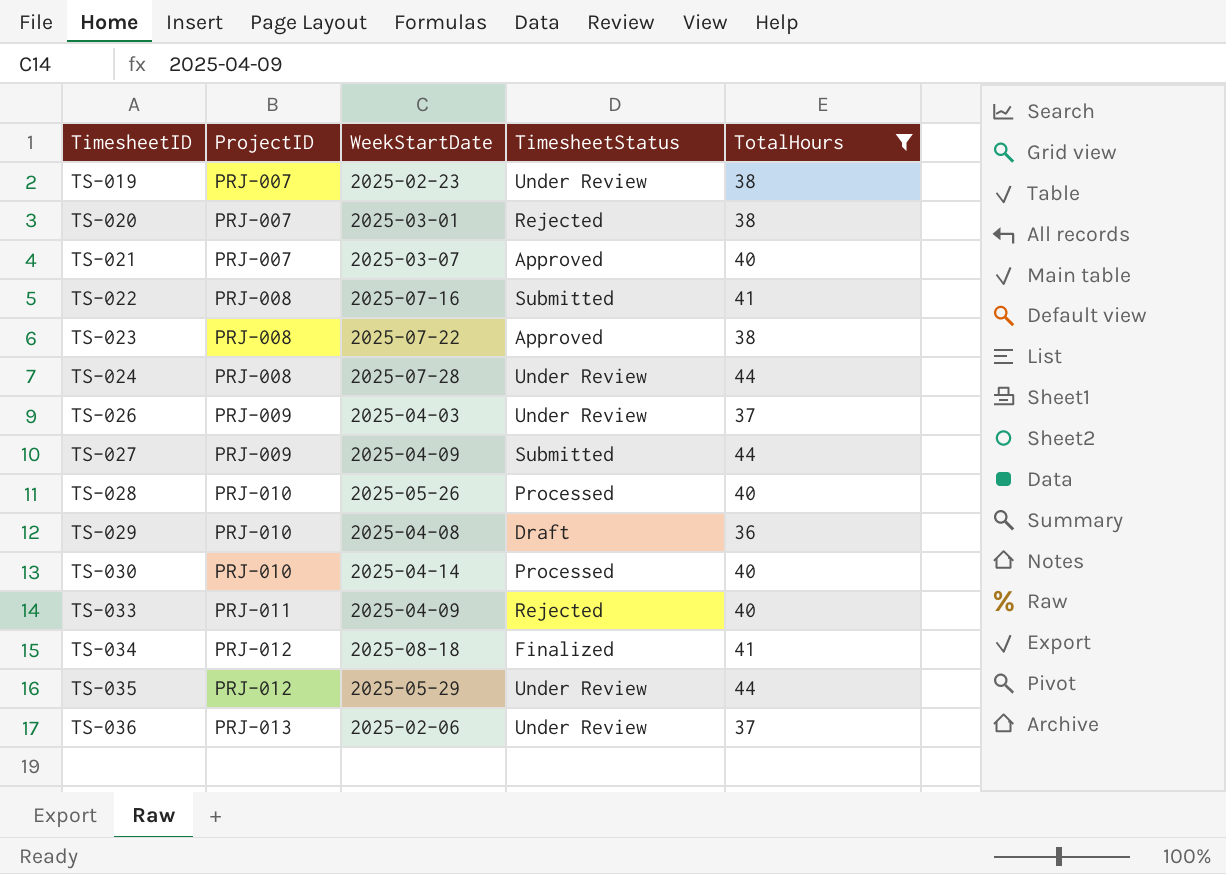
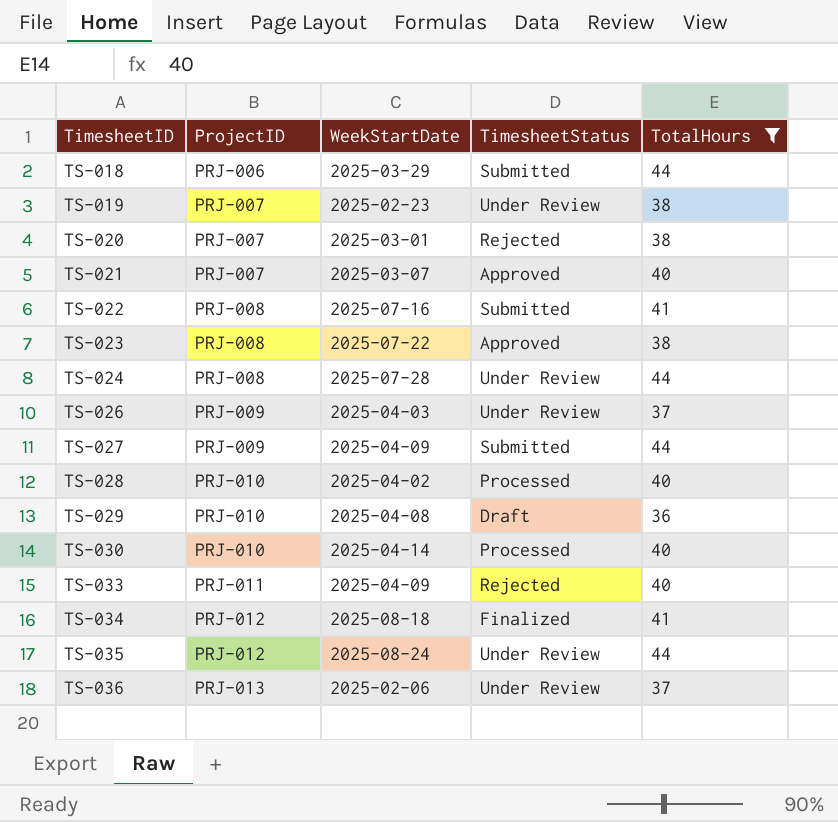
row TS-018: none -> PRJ-006 | 2025-03-29 | Submitted | 44
TS-028 | WeekStartDate: 2025-05-26 -> 2025-04-02
TS-035 | WeekStartDate: 2025-05-29 -> 2025-08-24

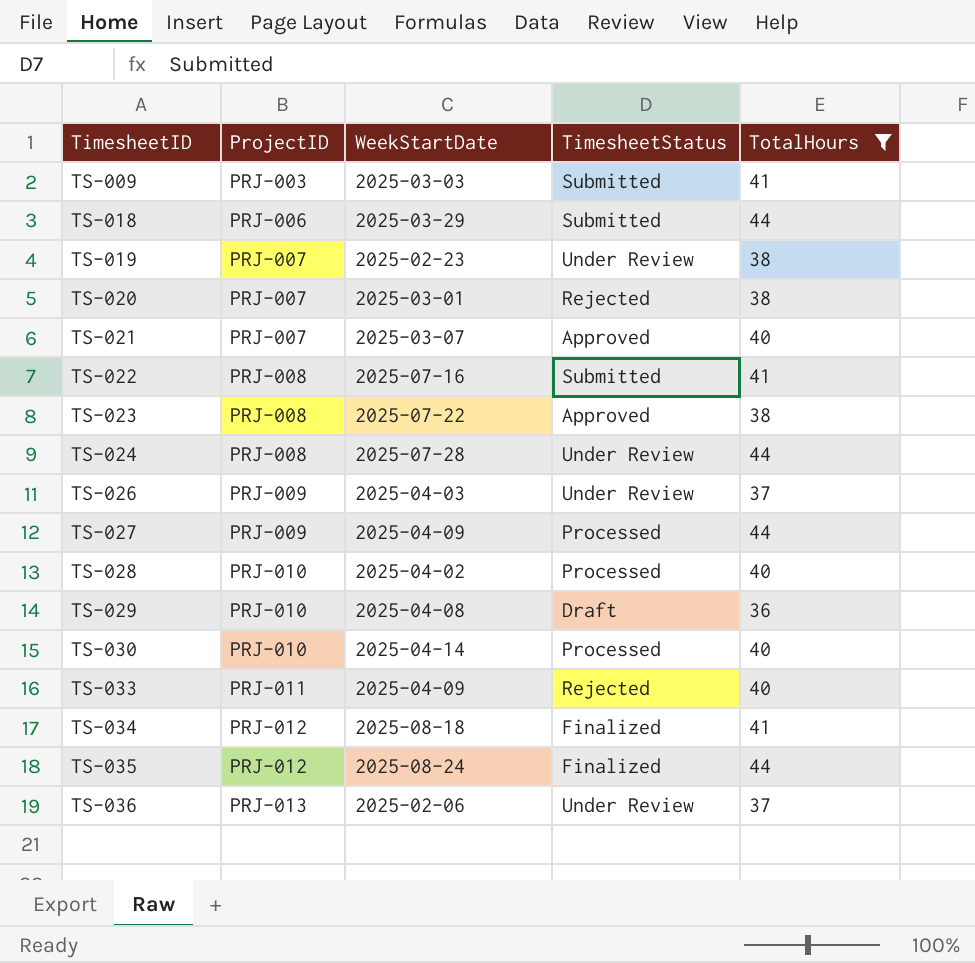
row TS-009: none -> PRJ-003 | 2025-03-03 | Submitted | 41
TS-027 | TimesheetStatus: Submitted -> Processed
TS-035 | TimesheetStatus: Under Review -> Finalized

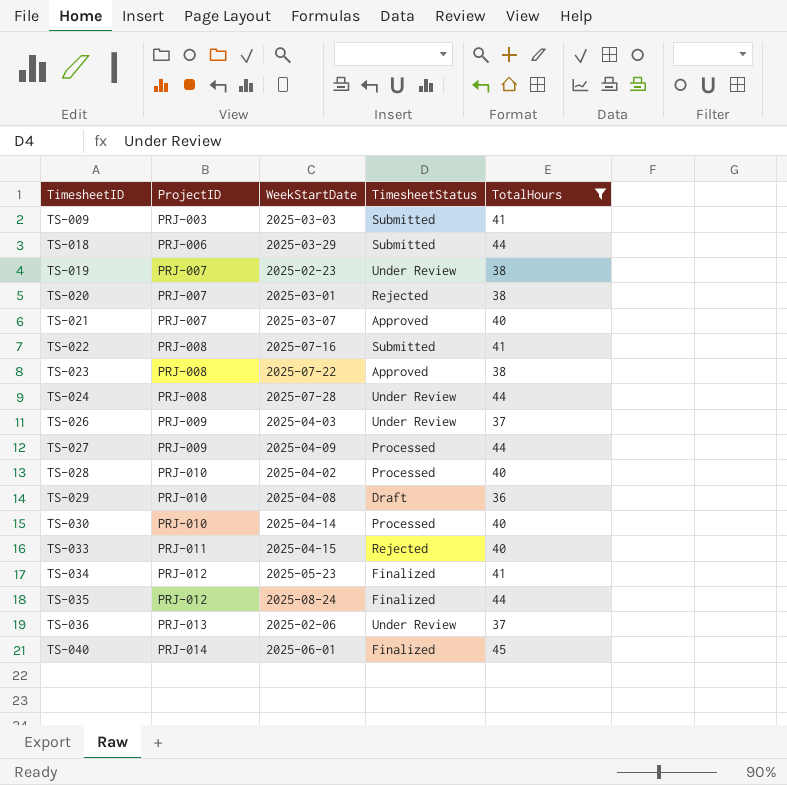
TS-033 | WeekStartDate: 2025-04-09 -> 2025-04-15
TS-034 | WeekStartDate: 2025-08-18 -> 2025-05-23
row TS-040: none -> PRJ-014 | 2025-06-01 | Finalized | 45

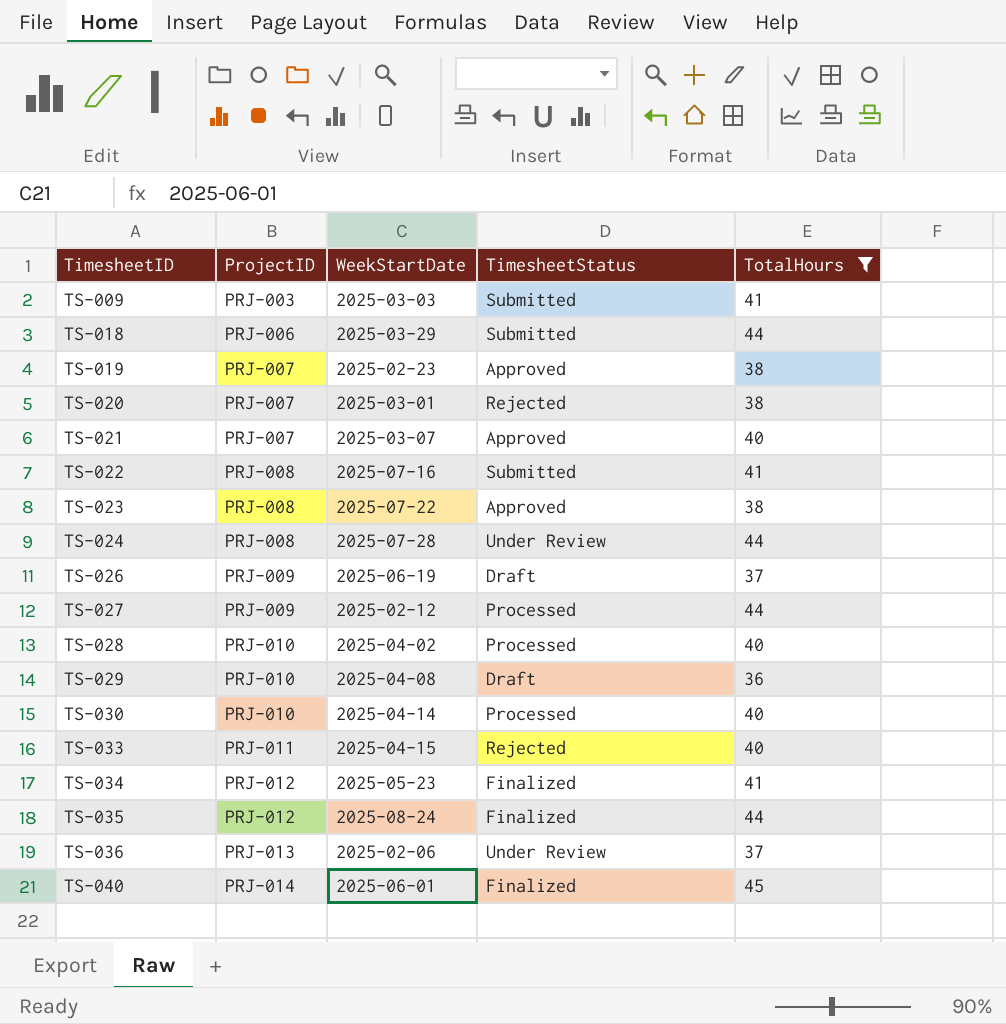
TS-019 | TimesheetStatus: Under Review -> Approved
TS-026 | WeekStartDate: 2025-04-03 -> 2025-06-19
TS-026 | TimesheetStatus: Under Review -> Draft
TS-027 | WeekStartDate: 2025-04-09 -> 2025-02-12

